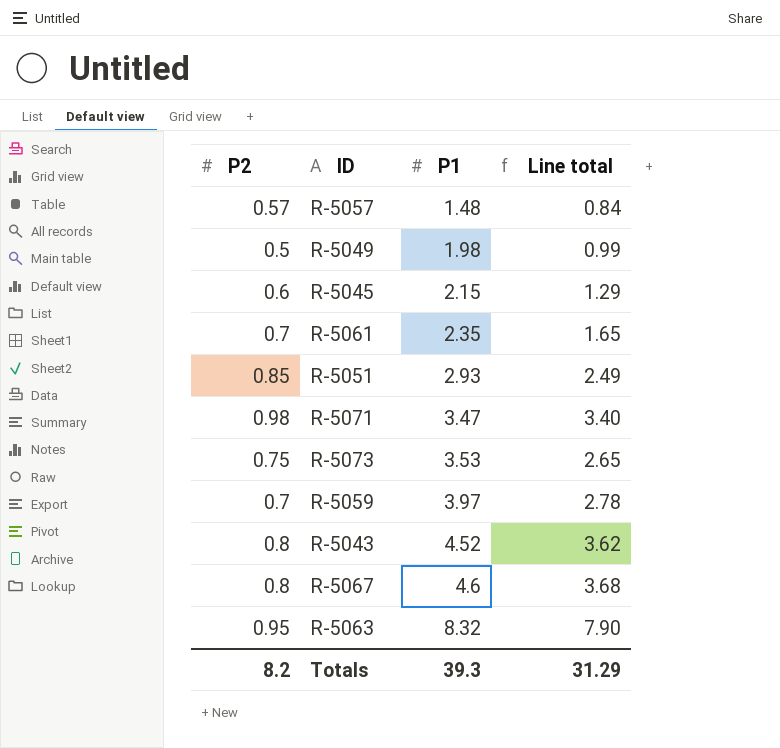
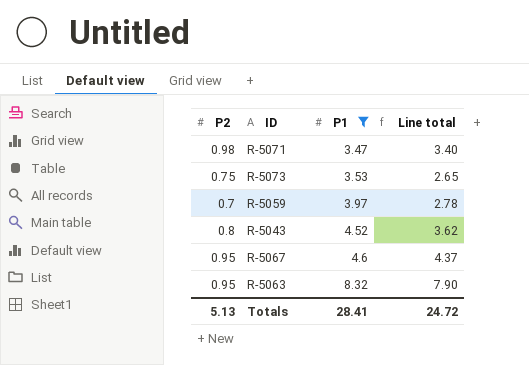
filter: none -> P1 >= 3.47
R-5067 | P2: 0.8 -> 0.95
R-5067 | Line total: 3.68 -> 4.37
Totals | P2: 8.2 -> 5.13
Totals | P1: 39.3 -> 28.41
Totals | Line total: 31.29 -> 24.72

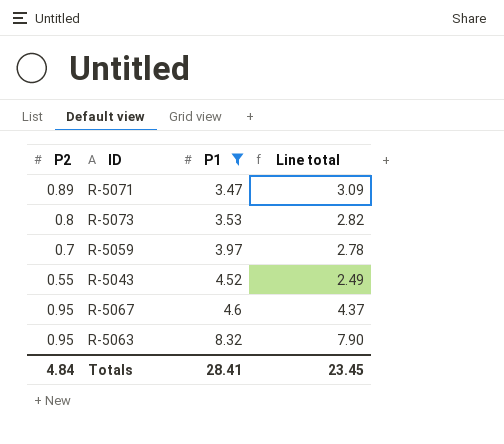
R-5071 | P2: 0.98 -> 0.89
R-5071 | Line total: 3.40 -> 3.09
R-5073 | P2: 0.75 -> 0.8
R-5073 | Line total: 2.65 -> 2.82
R-5043 | P2: 0.8 -> 0.55
R-5043 | Line total: 3.62 -> 2.49
Totals | P2: 5.13 -> 4.84
Totals | Line total: 24.72 -> 23.45

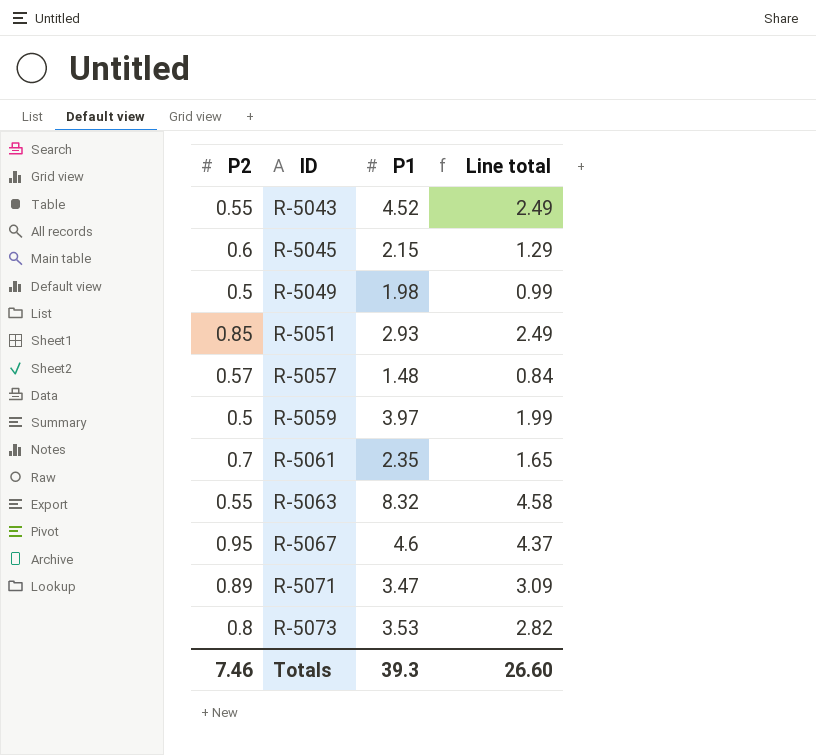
filter: P1 >= 3.47 -> none
row order: P1 ascending -> ID ascending
R-5059 | P2: 0.7 -> 0.5
R-5059 | Line total: 2.78 -> 1.99
R-5063 | P2: 0.95 -> 0.55
R-5063 | Line total: 7.90 -> 4.58
Totals | P2: 4.84 -> 7.46
Totals | P1: 28.41 -> 39.3
Totals | Line total: 23.45 -> 26.60

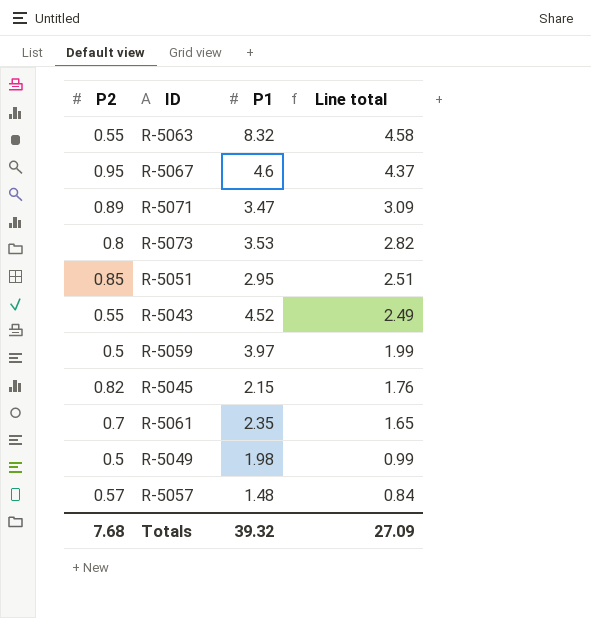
row order: ID ascending -> Line total descending
R-5051 | P1: 2.93 -> 2.95
R-5051 | Line total: 2.49 -> 2.51
R-5045 | P2: 0.6 -> 0.82
R-5045 | Line total: 1.29 -> 1.76
Totals | P2: 7.46 -> 7.68
Totals | P1: 39.3 -> 39.32
Totals | Line total: 26.60 -> 27.09

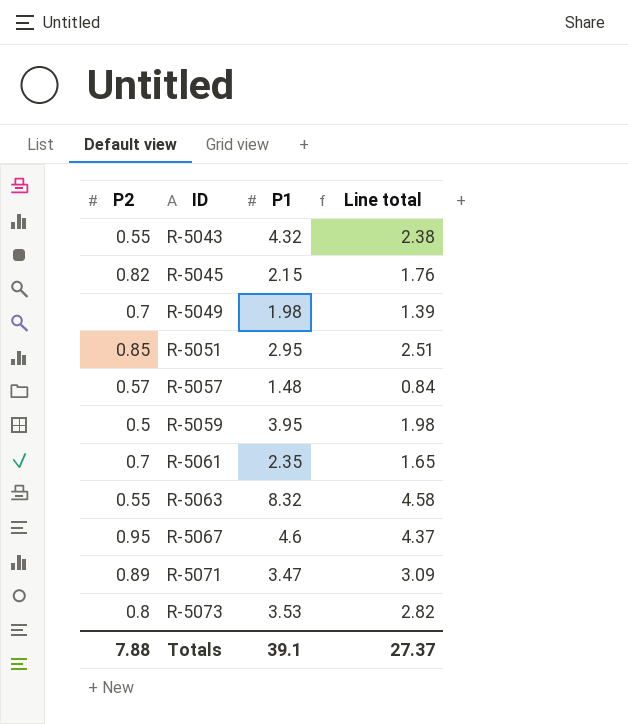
row order: Line total descending -> ID ascending
R-5043 | P1: 4.52 -> 4.32
R-5043 | Line total: 2.49 -> 2.38
R-5049 | P2: 0.5 -> 0.7
R-5049 | Line total: 0.99 -> 1.39
R-5059 | P1: 3.97 -> 3.95
R-5059 | Line total: 1.99 -> 1.98
Totals | P2: 7.68 -> 7.88
Totals | P1: 39.32 -> 39.1
Totals | Line total: 27.09 -> 27.37

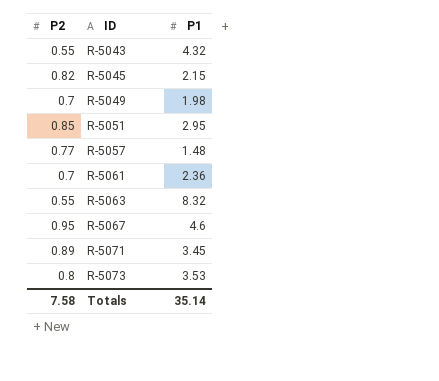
column Line total | formula: [P2] * [P1] -> none
row R-5059: 0.5 | 3.95 | 1.98 -> none
R-5057 | P2: 0.57 -> 0.77
R-5061 | P1: 2.35 -> 2.36
R-5071 | P1: 3.47 -> 3.45
Totals | P2: 7.88 -> 7.58
Totals | P1: 39.1 -> 35.14

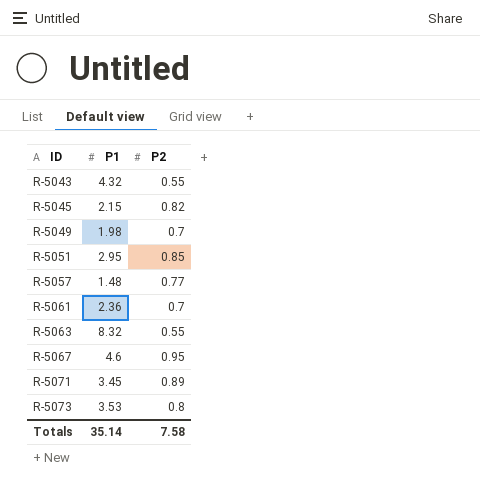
column P2 | position: 1 -> 3

